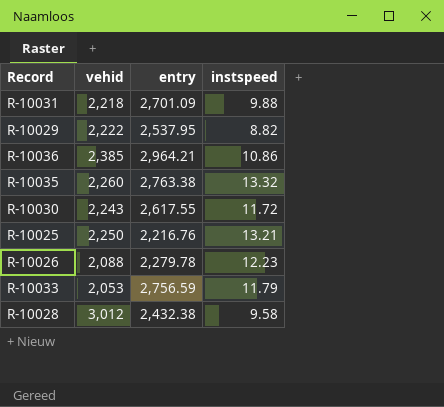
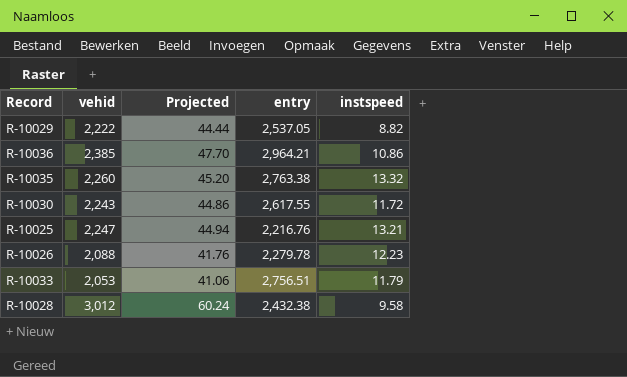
column Projected | formula: none -> [vehid] * 0.02
row R-10031: 2,218 | 2,701.09 | 9.88 -> none
R-10029 | entry: 2,537.95 -> 2,537.05
R-10025 | vehid: 2,250 -> 2,247
R-10033 | entry: 2,756.59 -> 2,756.51

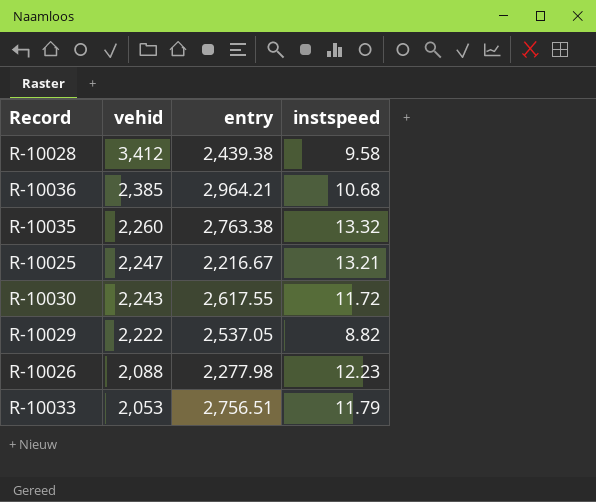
row order: none -> vehid descending
column Projected | formula: [vehid] * 0.02 -> none
R-10028 | vehid: 3,012 -> 3,412
R-10028 | entry: 2,432.38 -> 2,439.38
R-10036 | instspeed: 10.86 -> 10.68
R-10025 | entry: 2,216.76 -> 2,216.67
R-10026 | entry: 2,279.78 -> 2,277.98

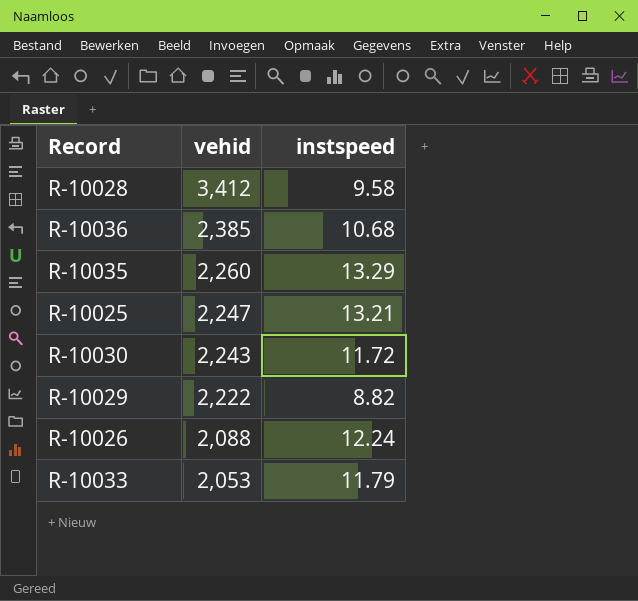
column entry | position: 3 -> none
R-10035 | instspeed: 13.32 -> 13.29
R-10026 | instspeed: 12.23 -> 12.24

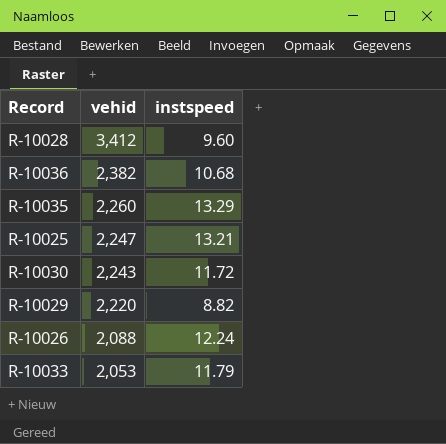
R-10028 | instspeed: 9.58 -> 9.60
R-10036 | vehid: 2,385 -> 2,382
R-10029 | vehid: 2,222 -> 2,220

